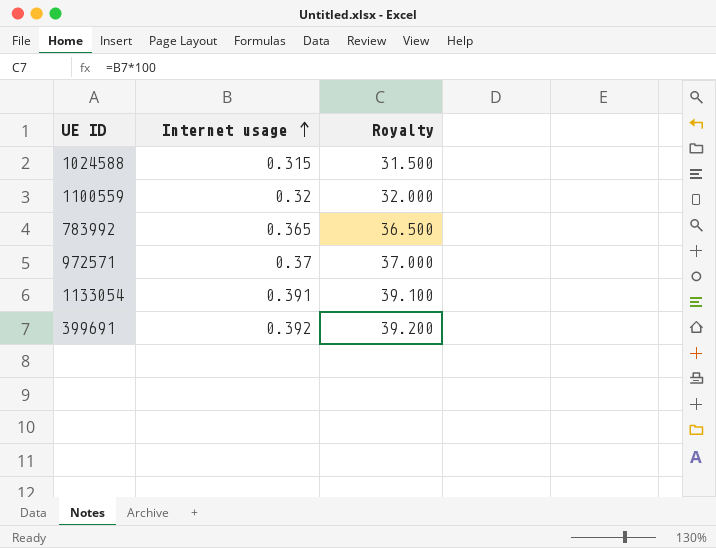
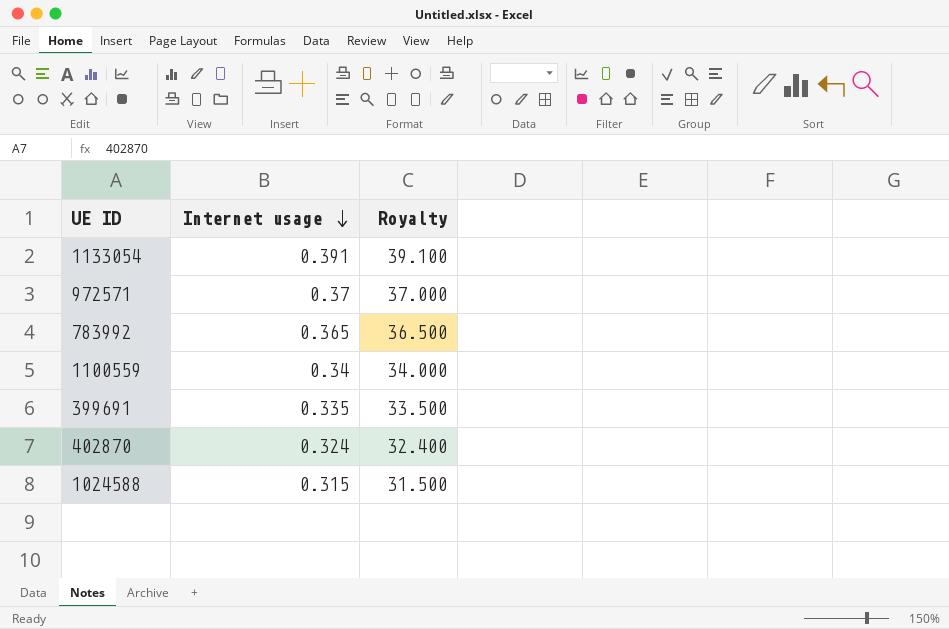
row order: Internet usage ascending -> Internet usage descending
1100559 | Internet usage: 0.32 -> 0.34
1100559 | Royalty: 32.000 -> 34.000
399691 | Internet usage: 0.392 -> 0.335
399691 | Royalty: 39.200 -> 33.500
row 402870: none -> 0.324 | 32.400

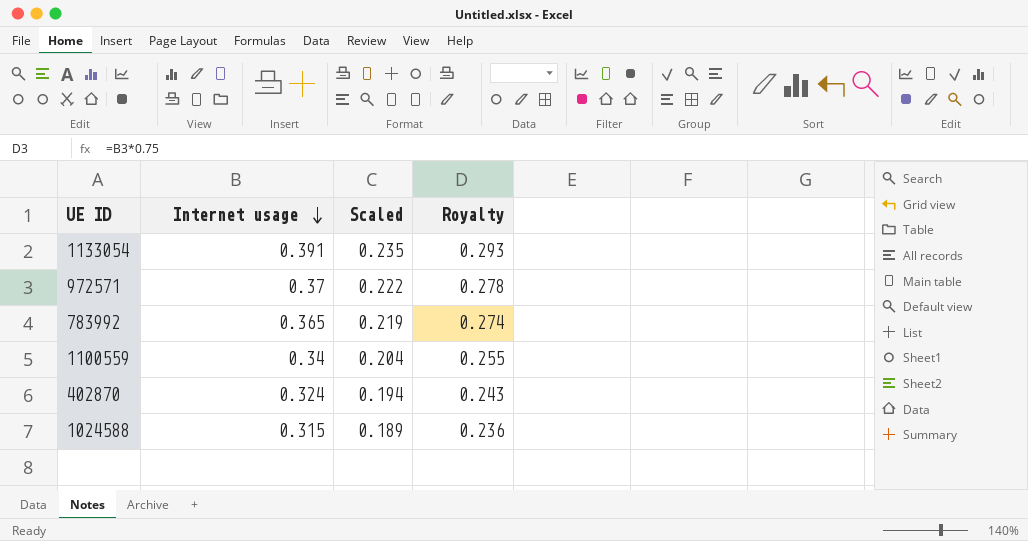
column Scaled | formula: none -> [Internet usage] * 0.6
column Royalty | formula: [Internet usage] * 100 -> [Internet usage] * 0.75
row 399691: 0.335 | 33.500 -> none

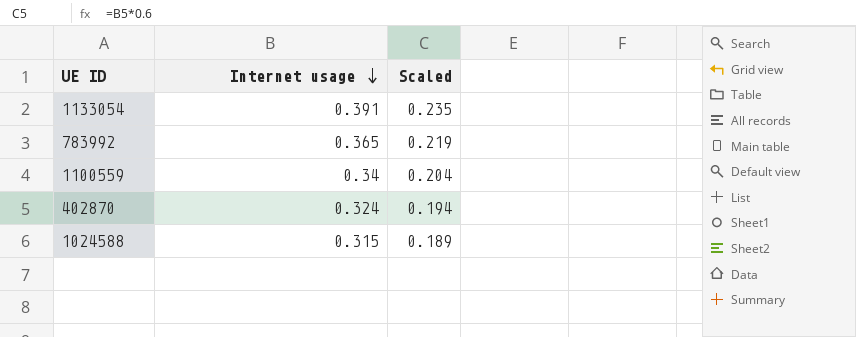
column Royalty | formula: [Internet usage] * 0.75 -> none
row 972571: 0.37 | 0.222 | 0.278 -> none

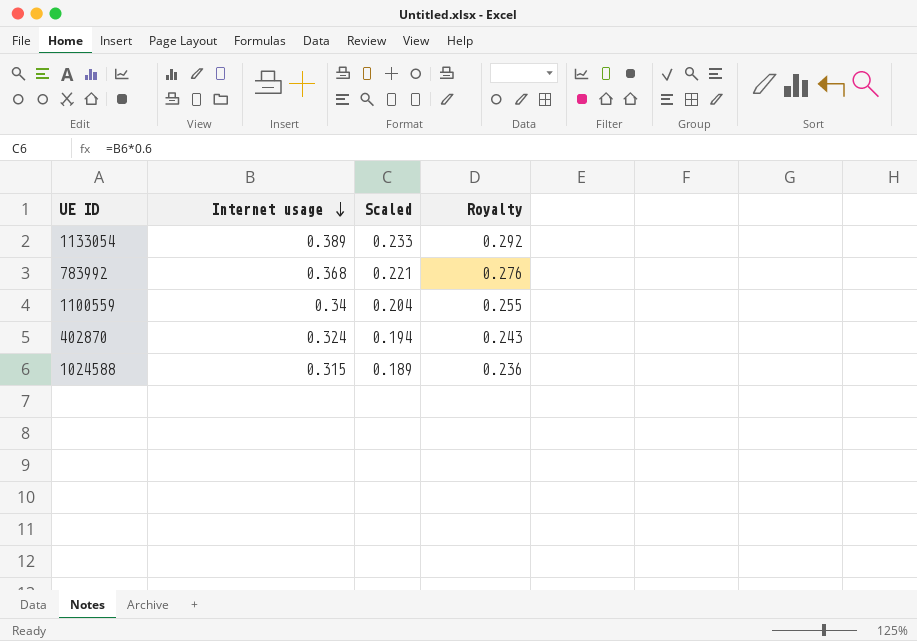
column Royalty | formula: none -> [Internet usage] * 0.75
1133054 | Internet usage: 0.391 -> 0.389
1133054 | Scaled: 0.235 -> 0.233
783992 | Internet usage: 0.365 -> 0.368
783992 | Scaled: 0.219 -> 0.221

